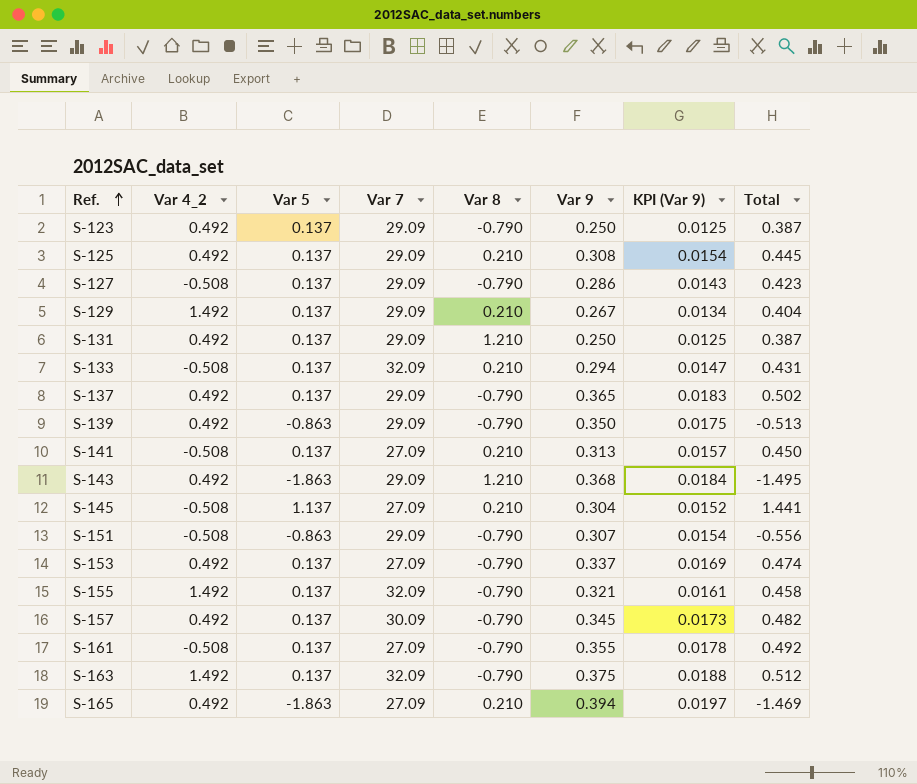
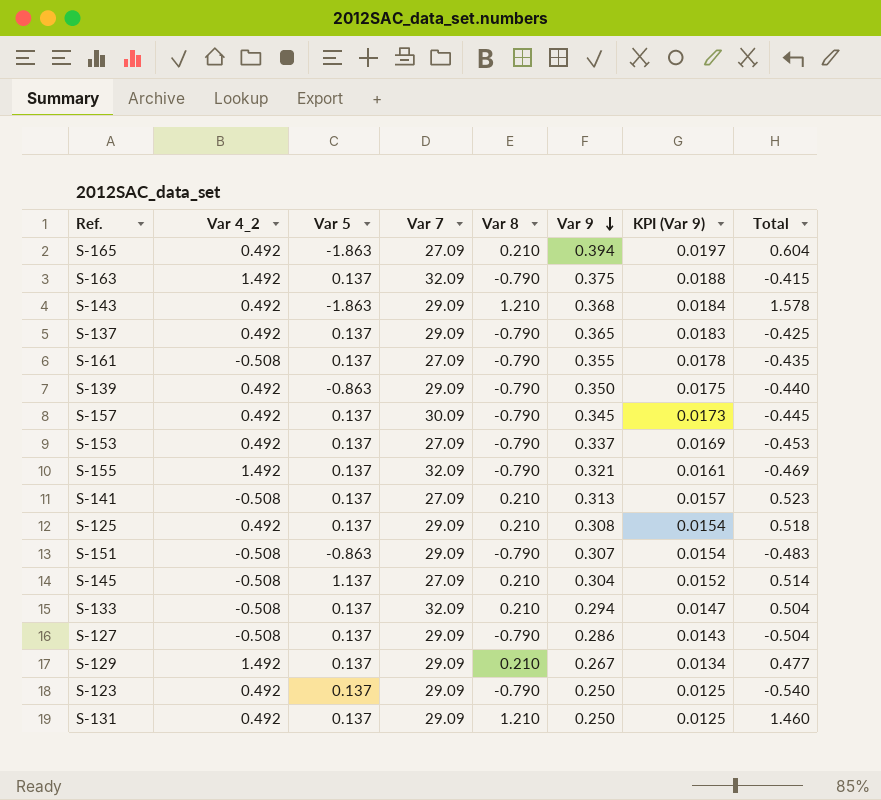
row order: Ref. ascending -> Var 9 descending
column Total | formula: [Var 5] + [Var 9] -> [Var 8] + [Var 9]

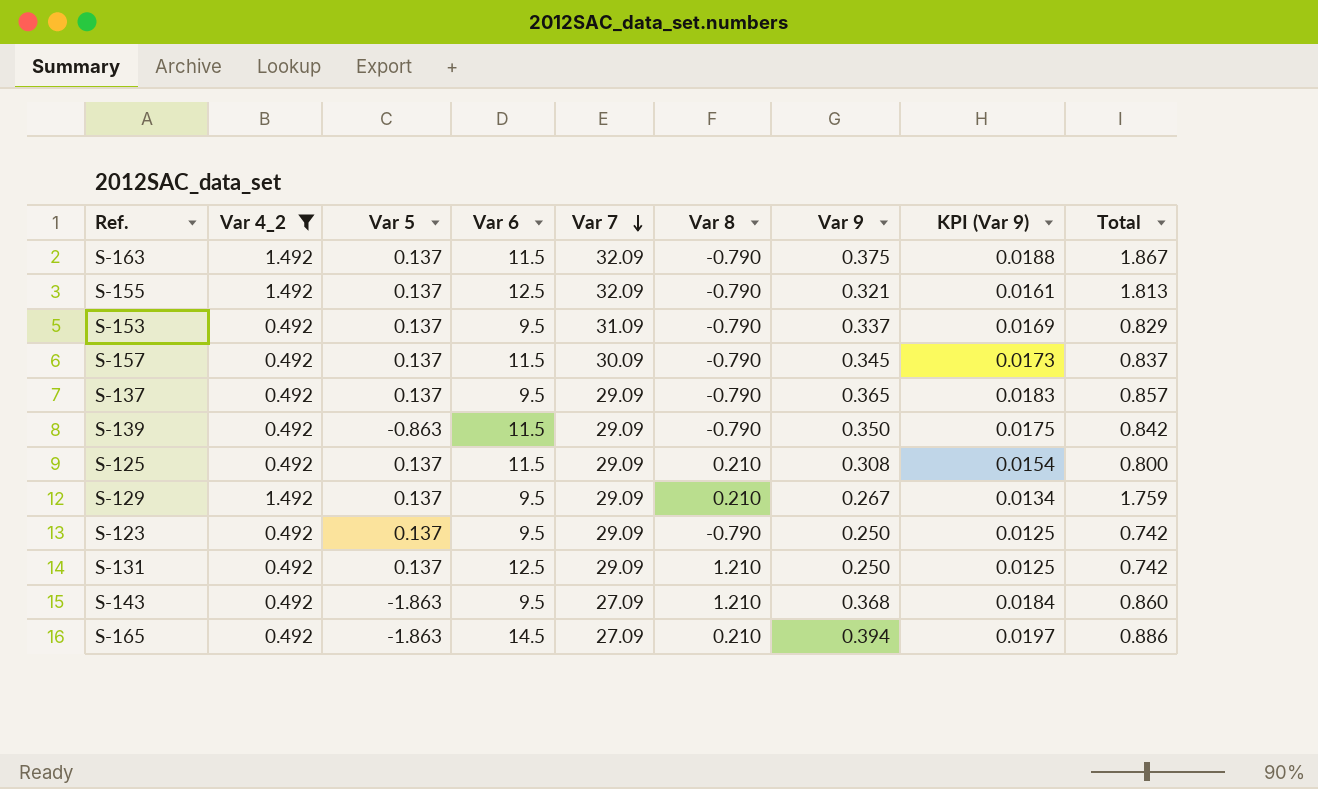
filter: none -> Var 4_2 != -0.508
row order: Var 9 descending -> Var 7 descending
column Var 6 | position: none -> 4
column Total | formula: [Var 8] + [Var 9] -> [Var 4_2] + [Var 9]
S-153 | Var 7: 27.09 -> 31.09
S-143 | Var 7: 29.09 -> 27.09

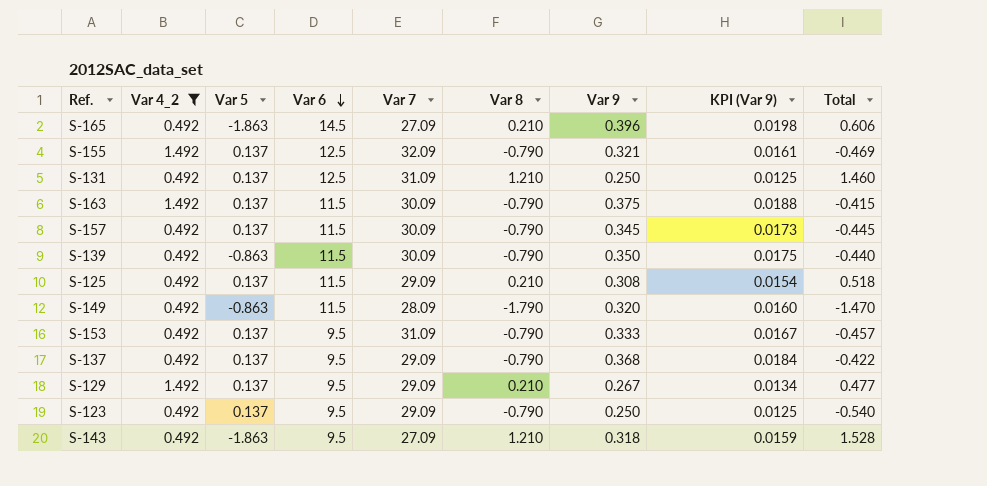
row order: Var 7 descending -> Var 6 descending
column Total | formula: [Var 4_2] + [Var 9] -> [Var 8] + [Var 9]
S-165 | Var 9: 0.394 -> 0.396
S-165 | KPI (Var 9): 0.0197 -> 0.0198
S-131 | Var 7: 29.09 -> 31.09
S-163 | Var 7: 32.09 -> 30.09
S-139 | Var 7: 29.09 -> 30.09
row S-149: none -> 0.492 | -0.863 | 11.5 | 28.09 | -1.790 | 0.320 | 0.0160 | -1.470
S-153 | Var 9: 0.337 -> 0.333
S-153 | KPI (Var 9): 0.0169 -> 0.0167
S-137 | Var 9: 0.365 -> 0.368
S-137 | KPI (Var 9): 0.0183 -> 0.0184
S-143 | Var 9: 0.368 -> 0.318
S-143 | KPI (Var 9): 0.0184 -> 0.0159

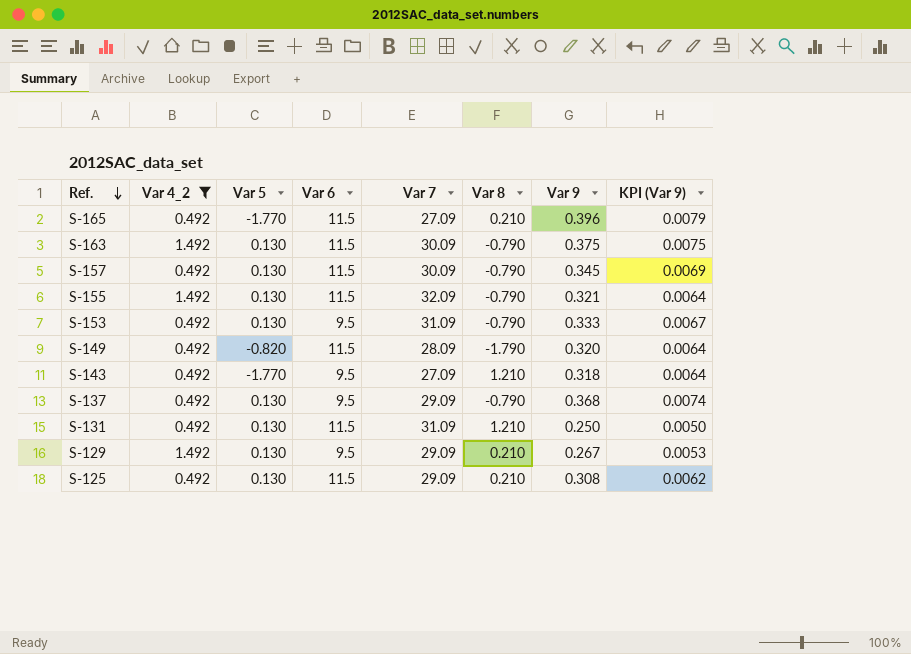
row order: Var 6 descending -> Ref. descending
column Total | formula: [Var 8] + [Var 9] -> none
column KPI (Var 9) | formula: [Var 9] * 0.05 -> [Var 9] * 0.02
row S-139: 0.492 | -0.863 | 11.5 | 30.09 | -0.790 | 0.350 | 0.0175 | -0.440 -> none
row S-123: 0.492 | 0.137 | 9.5 | 29.09 | -0.790 | 0.250 | 0.0125 | -0.540 -> none
S-165 | Var 5: -1.863 -> -1.770
S-165 | Var 6: 14.5 -> 11.5
S-163 | Var 5: 0.137 -> 0.130
S-157 | Var 5: 0.137 -> 0.130
S-155 | Var 5: 0.137 -> 0.130
S-155 | Var 6: 12.5 -> 11.5
S-153 | Var 5: 0.137 -> 0.130
S-149 | Var 5: -0.863 -> -0.820
S-143 | Var 5: -1.863 -> -1.770
S-137 | Var 5: 0.137 -> 0.130
S-131 | Var 5: 0.137 -> 0.130
S-131 | Var 6: 12.5 -> 11.5
S-129 | Var 5: 0.137 -> 0.130
S-125 | Var 5: 0.137 -> 0.130

